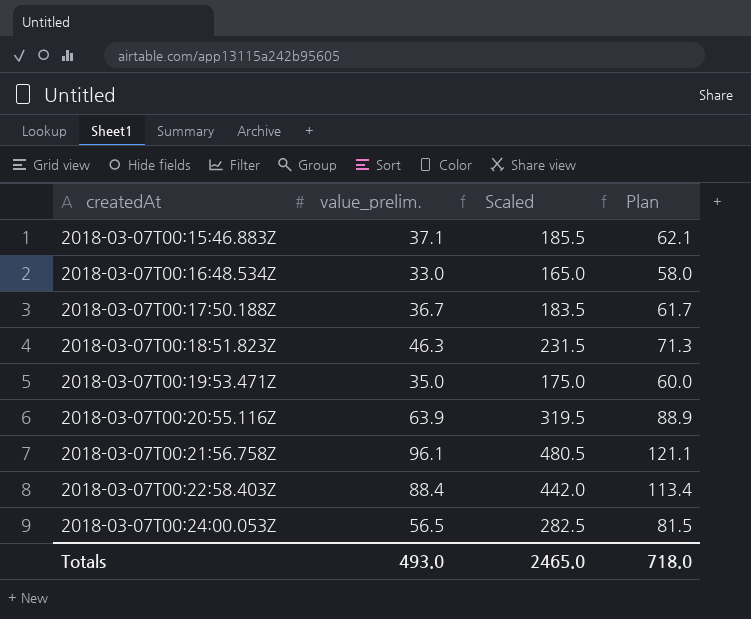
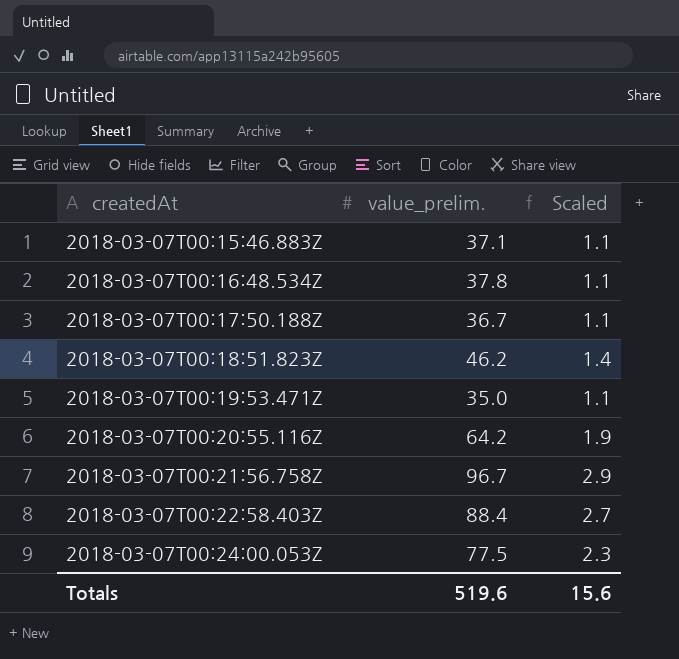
column Plan | formula: [value_prelim.] + 25 -> none
column Scaled | formula: [value_prelim.] * 5 -> [value_prelim.] * 0.03
2018-03-07T00:16:48.534Z | value_prelim.: 33.0 -> 37.8
2018-03-07T00:18:51.823Z | value_prelim.: 46.3 -> 46.2
2018-03-07T00:20:55.116Z | value_prelim.: 63.9 -> 64.2
2018-03-07T00:21:56.758Z | value_prelim.: 96.1 -> 96.7
2018-03-07T00:24:00.053Z | value_prelim.: 56.5 -> 77.5
Totals | value_prelim.: 493.0 -> 519.6
Totals | Scaled: 2465.0 -> 15.6

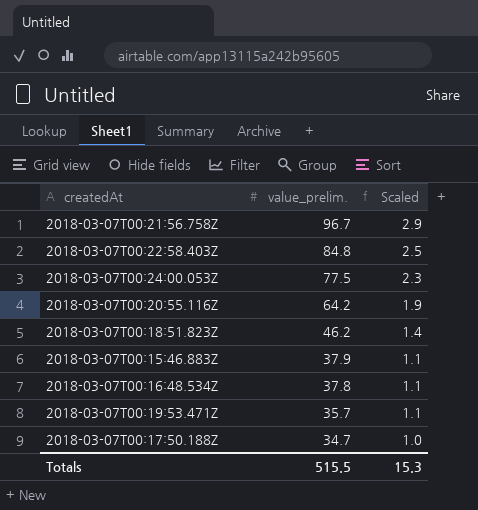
row order: createdAt ascending -> value_prelim. descending
2018-03-07T00:22:58.403Z | value_prelim.: 88.4 -> 84.8
2018-03-07T00:22:58.403Z | Scaled: 2.7 -> 2.5
2018-03-07T00:15:46.883Z | value_prelim.: 37.1 -> 37.9
2018-03-07T00:19:53.471Z | value_prelim.: 35.0 -> 35.7
2018-03-07T00:17:50.188Z | value_prelim.: 36.7 -> 34.7
2018-03-07T00:17:50.188Z | Scaled: 1.1 -> 1.0
Totals | value_prelim.: 519.6 -> 515.5
Totals | Scaled: 15.6 -> 15.3

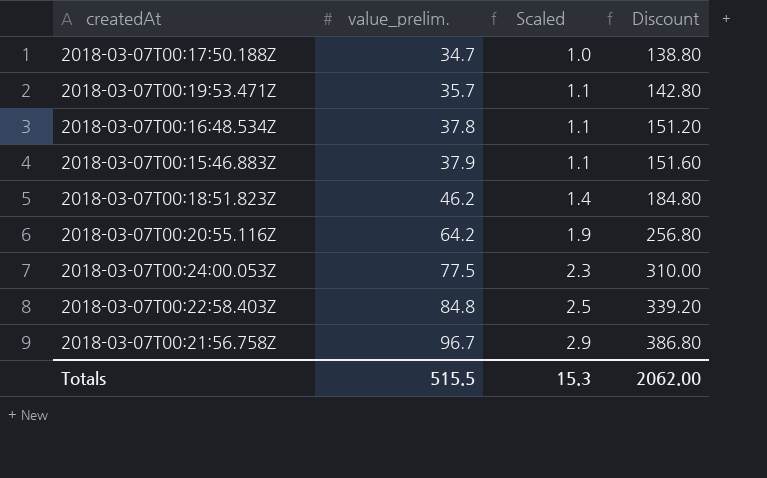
row order: value_prelim. descending -> value_prelim. ascending
column Discount | formula: none -> [value_prelim.] * 4

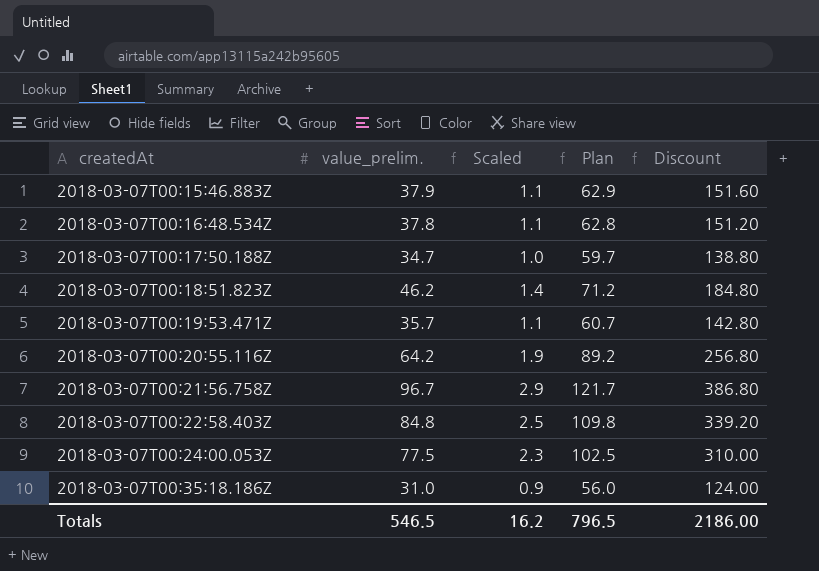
row order: value_prelim. ascending -> createdAt ascending
column Plan | formula: none -> [value_prelim.] + 25
row 2018-03-07T00:35:18.186Z: none -> 31.0 | 0.9 | 56.0 | 124.00
Totals | value_prelim.: 515.5 -> 546.5
Totals | Scaled: 15.3 -> 16.2
Totals | Discount: 2062.00 -> 2186.00

